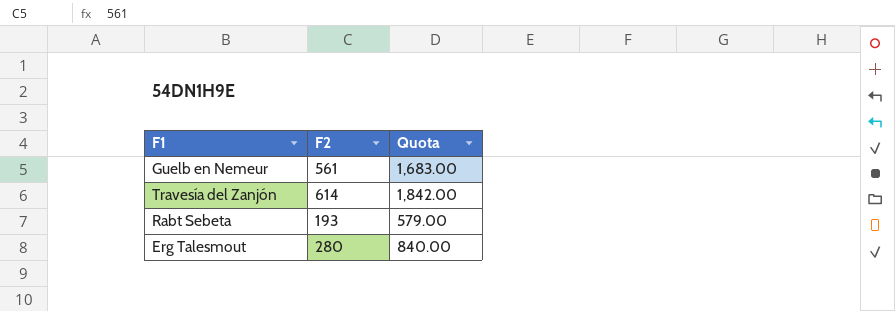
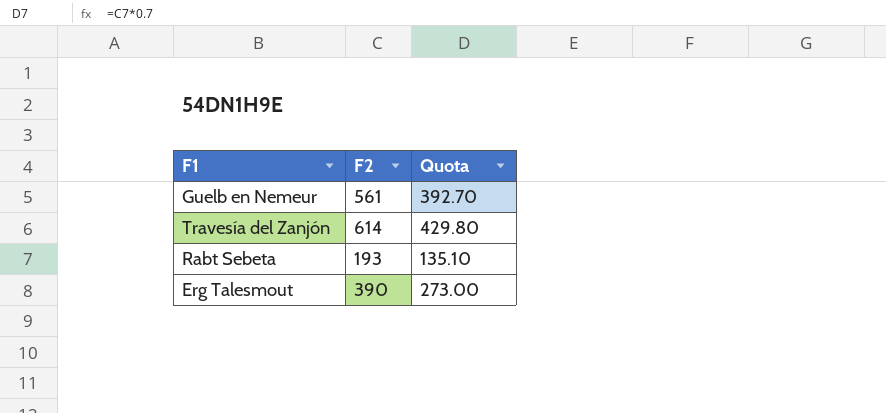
column Quota | formula: [F2] * 3 -> [F2] * 0.7
Erg Talesmout | F2: 280 -> 390

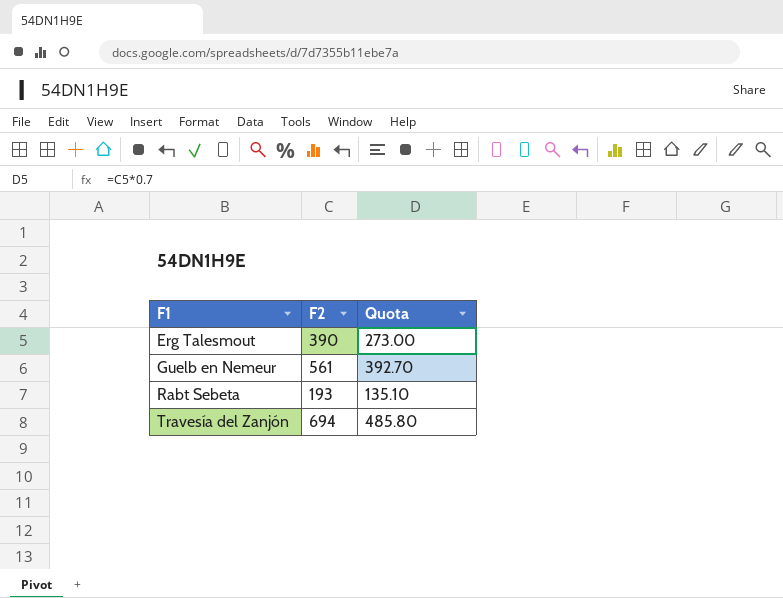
row order: none -> F1 ascending
Travesía del Zanjón | F2: 614 -> 694
Travesía del Zanjón | Quota: 429.80 -> 485.80

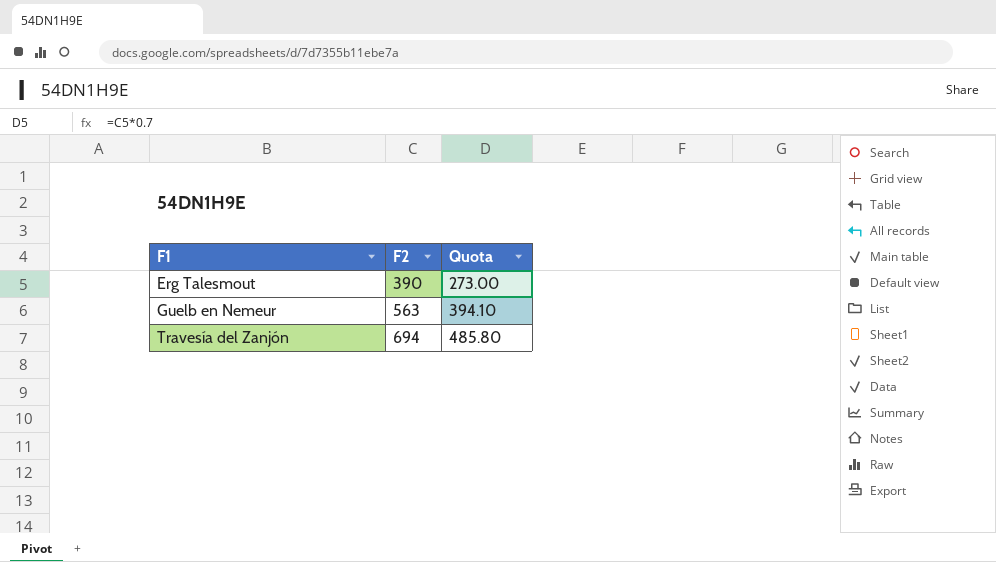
row Rabt Sebeta: 193 | 135.10 -> none
Guelb en Nemeur | F2: 561 -> 563
Guelb en Nemeur | Quota: 392.70 -> 394.10

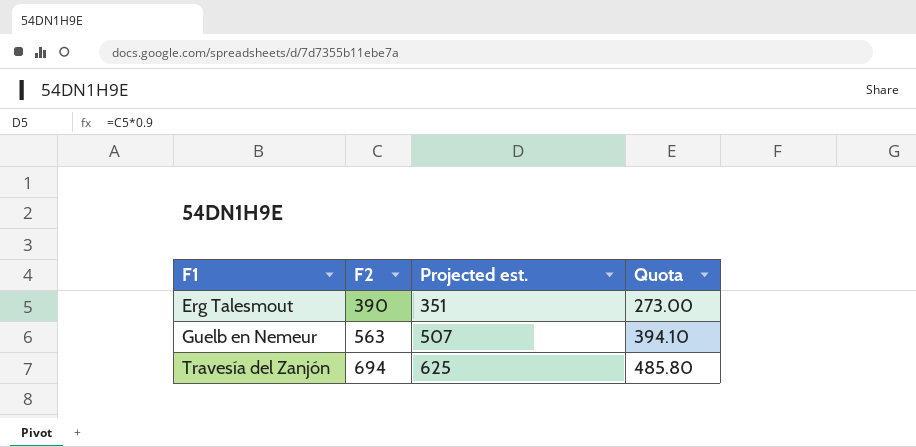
column Projected est. | formula: none -> [F2] * 0.9

